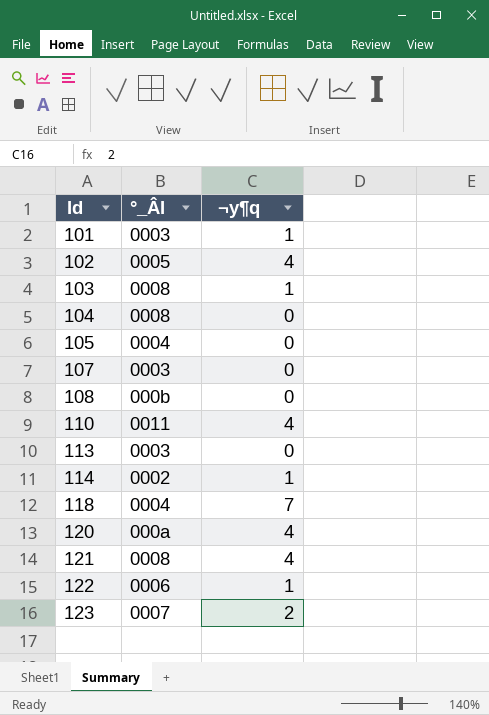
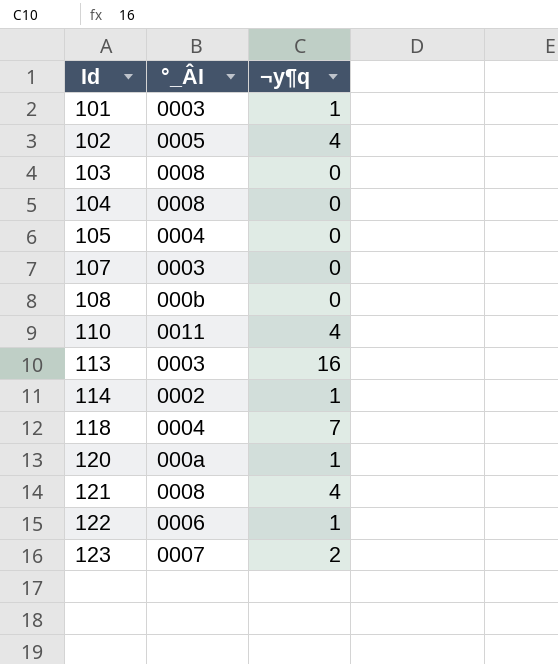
103 | ¬y¶q: 1 -> 0
113 | ¬y¶q: 0 -> 16
120 | ¬y¶q: 4 -> 1

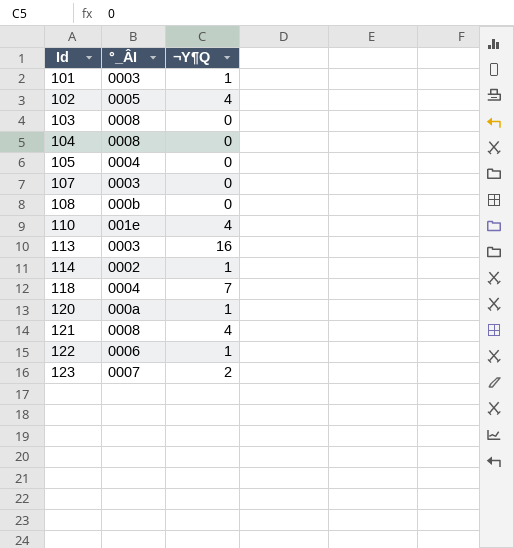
column name: ¬y¶q -> ¬Y¶Q
110 | °_ÂI: 0011 -> 001e

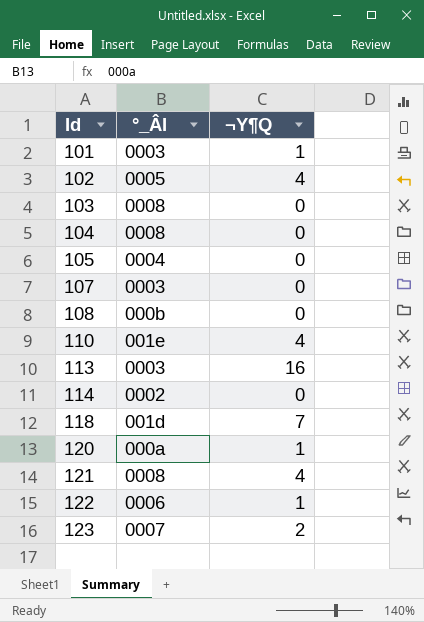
114 | ¬Y¶Q: 1 -> 0
118 | °_ÂI: 0004 -> 001d

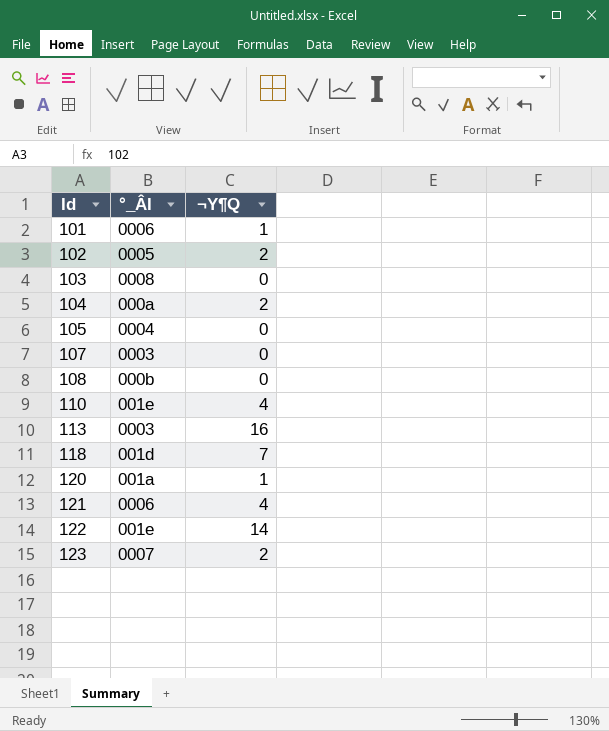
row 114: 0002 | 0 -> none
101 | °_ÂI: 0003 -> 0006
102 | ¬Y¶Q: 4 -> 2
104 | °_ÂI: 0008 -> 000a
104 | ¬Y¶Q: 0 -> 2
120 | °_ÂI: 000a -> 001a
121 | °_ÂI: 0008 -> 0006
122 | °_ÂI: 0006 -> 001e
122 | ¬Y¶Q: 1 -> 14

